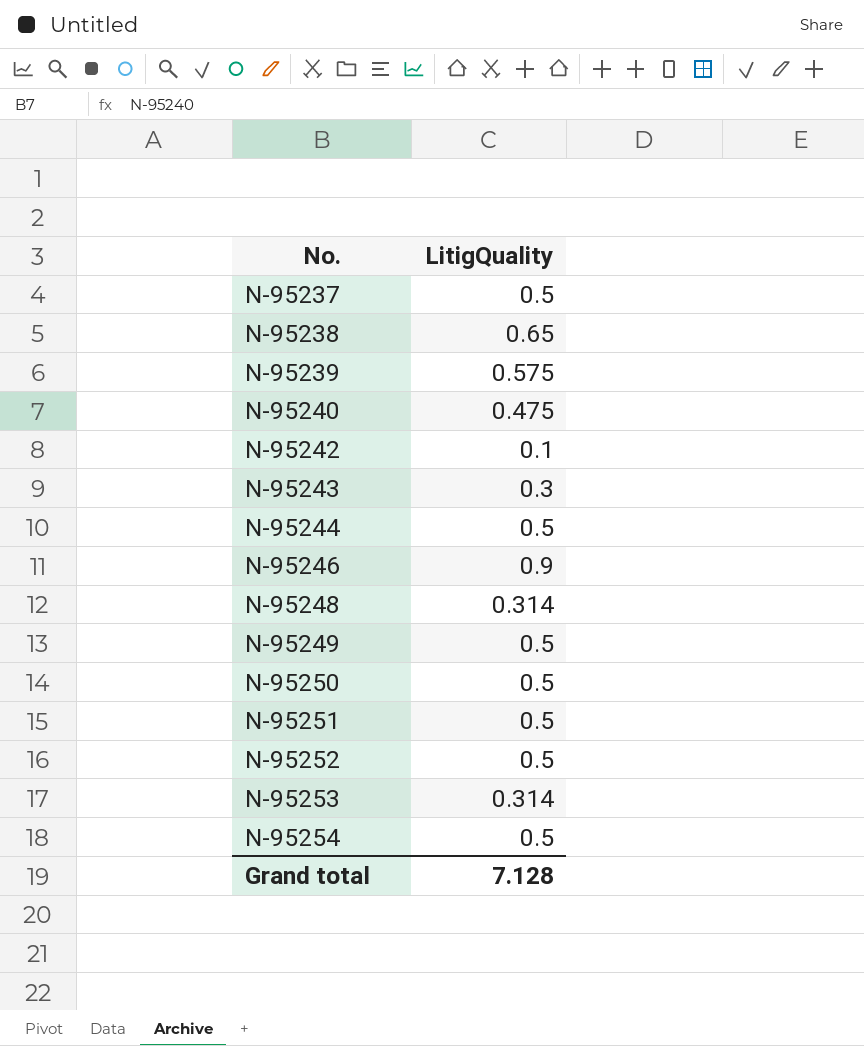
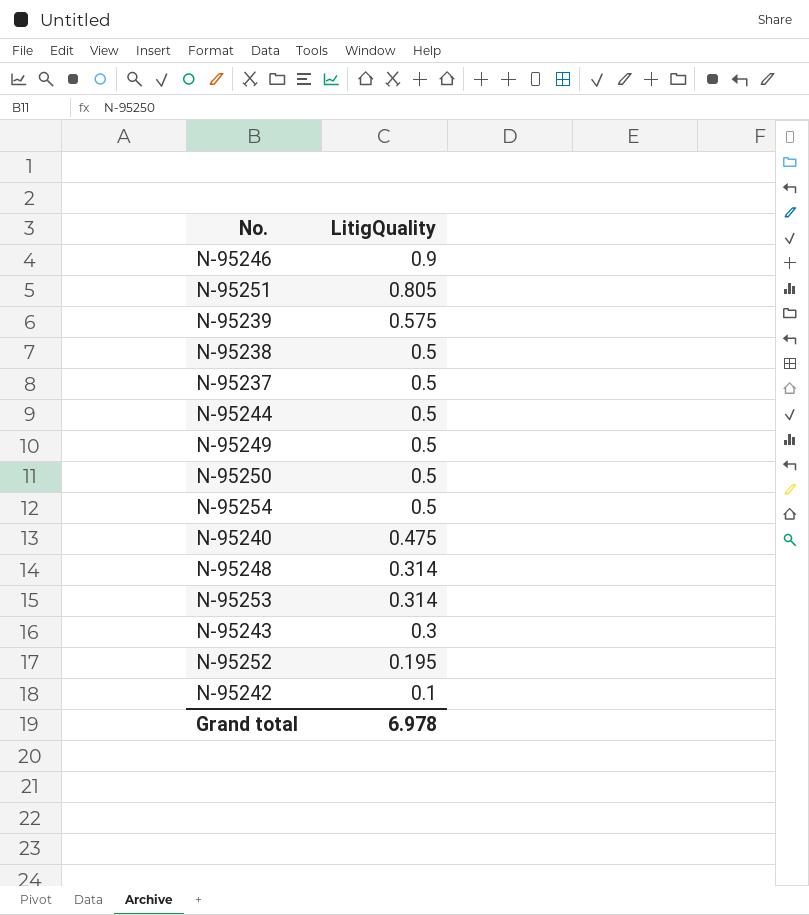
row order: No. ascending -> LitigQuality descending
N-95251 | LitigQuality: 0.5 -> 0.805
N-95238 | LitigQuality: 0.65 -> 0.5
N-95252 | LitigQuality: 0.5 -> 0.195
Grand total | LitigQuality: 7.128 -> 6.978

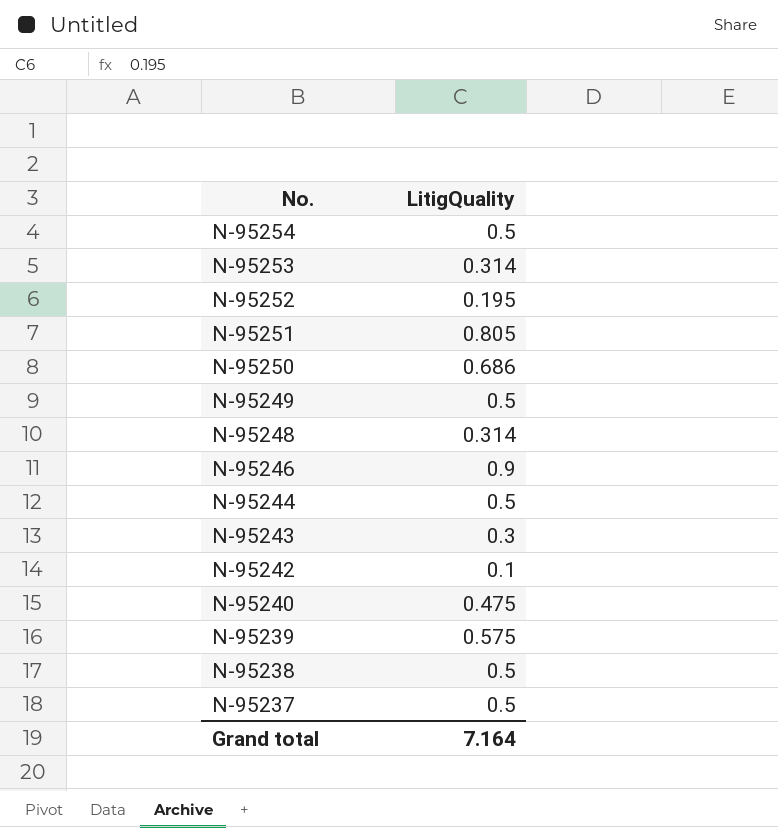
row order: LitigQuality descending -> No. descending
N-95250 | LitigQuality: 0.5 -> 0.686
Grand total | LitigQuality: 6.978 -> 7.164

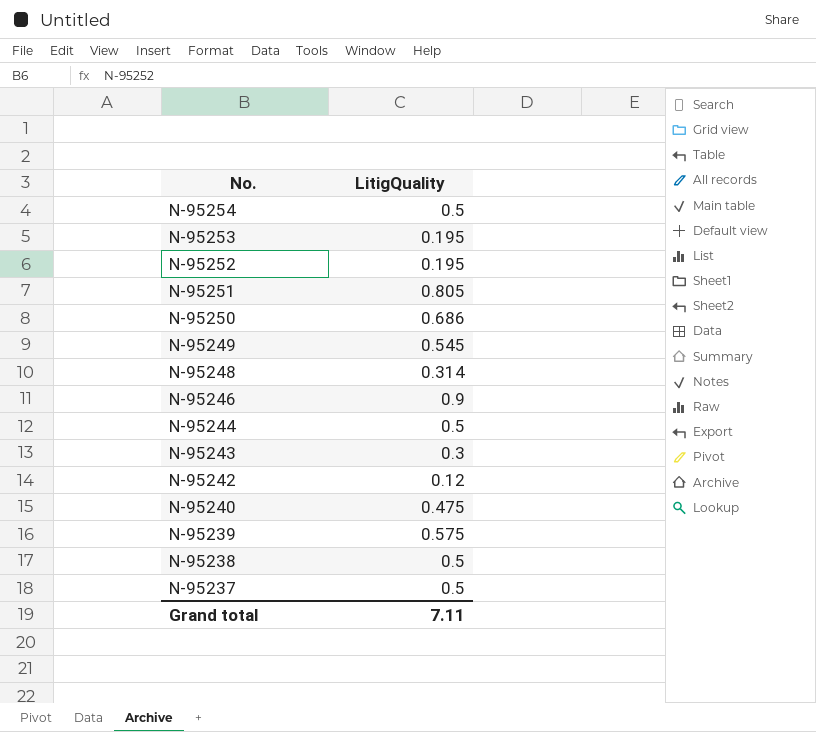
N-95253 | LitigQuality: 0.314 -> 0.195
N-95249 | LitigQuality: 0.5 -> 0.545
N-95242 | LitigQuality: 0.1 -> 0.12
Grand total | LitigQuality: 7.164 -> 7.11

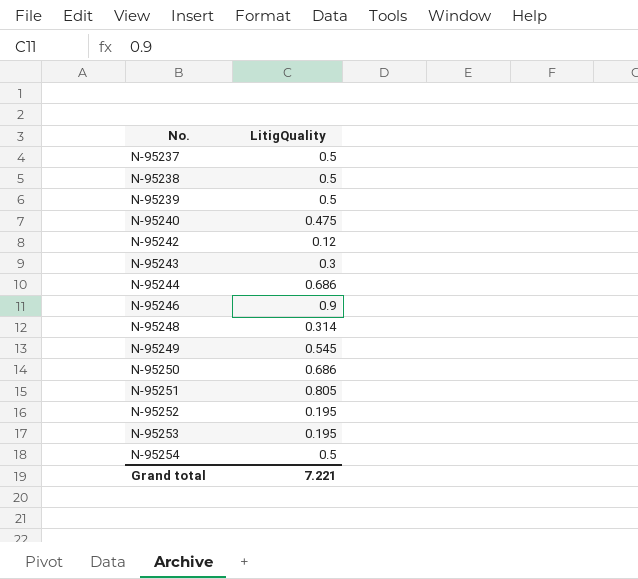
row order: No. descending -> No. ascending
N-95239 | LitigQuality: 0.575 -> 0.5
N-95244 | LitigQuality: 0.5 -> 0.686
Grand total | LitigQuality: 7.11 -> 7.221

